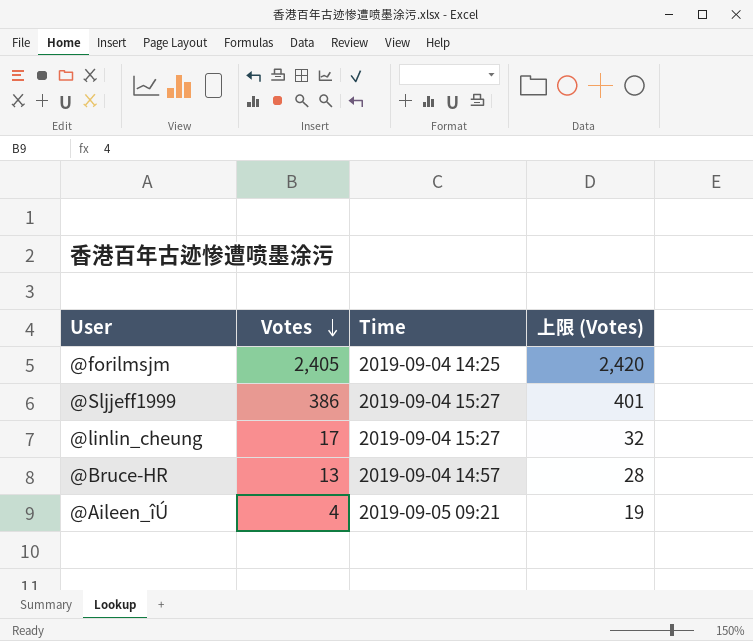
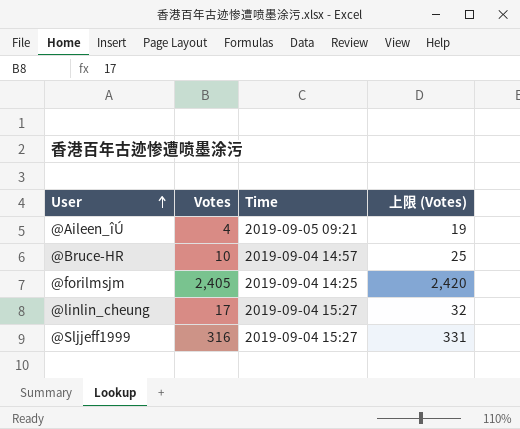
row order: Votes descending -> User ascending
@Bruce-HR | Votes: 13 -> 10
@Bruce-HR | 上限 (Votes): 28 -> 25
@Sljjeff1999 | Votes: 386 -> 316
@Sljjeff1999 | 上限 (Votes): 401 -> 331

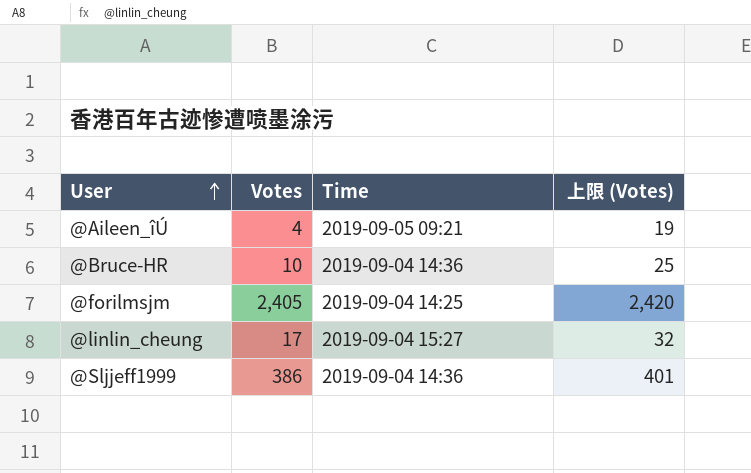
@Bruce-HR | Time: 2019-09-04 14:57 -> 2019-09-04 14:36
@Sljjeff1999 | Votes: 316 -> 386
@Sljjeff1999 | Time: 2019-09-04 15:27 -> 2019-09-04 14:36
@Sljjeff1999 | 上限 (Votes): 331 -> 401

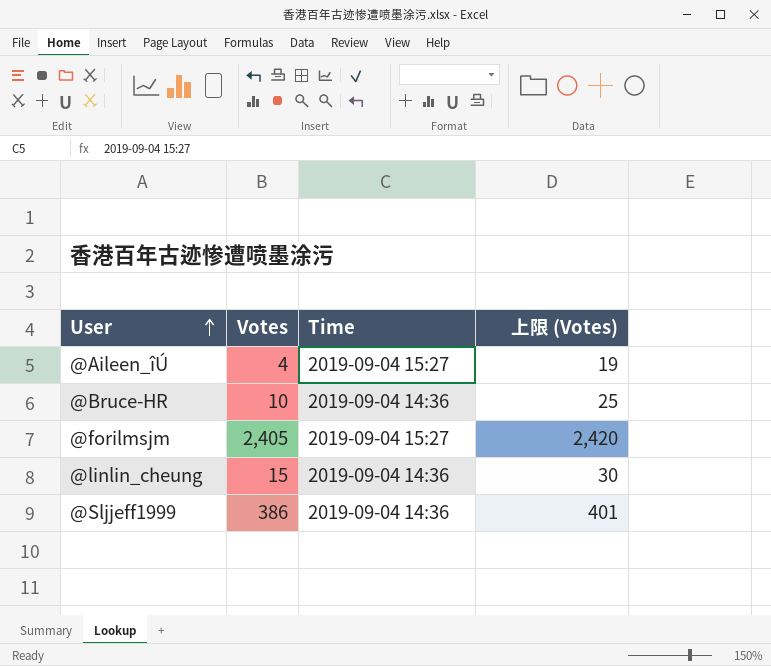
@Aileen_îÚ | Time: 2019-09-05 09:21 -> 2019-09-04 15:27
@forilmsjm | Time: 2019-09-04 14:25 -> 2019-09-04 15:27
@linlin_cheung | Votes: 17 -> 15
@linlin_cheung | Time: 2019-09-04 15:27 -> 2019-09-04 14:36
@linlin_cheung | 上限 (Votes): 32 -> 30

